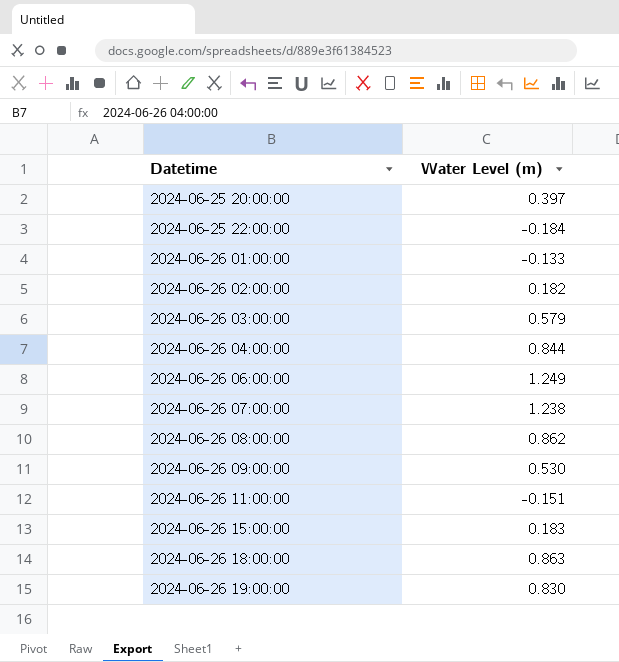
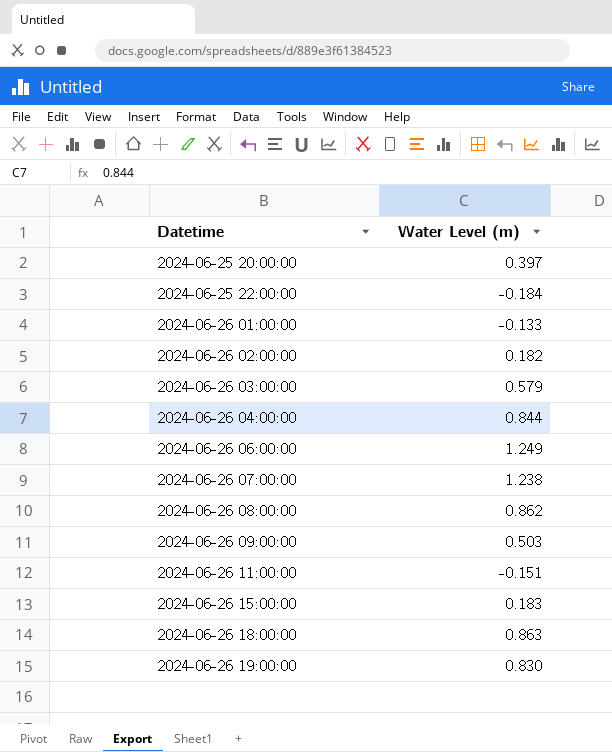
2024-06-26 09:00:00 | Water Level (m): 0.530 -> 0.503

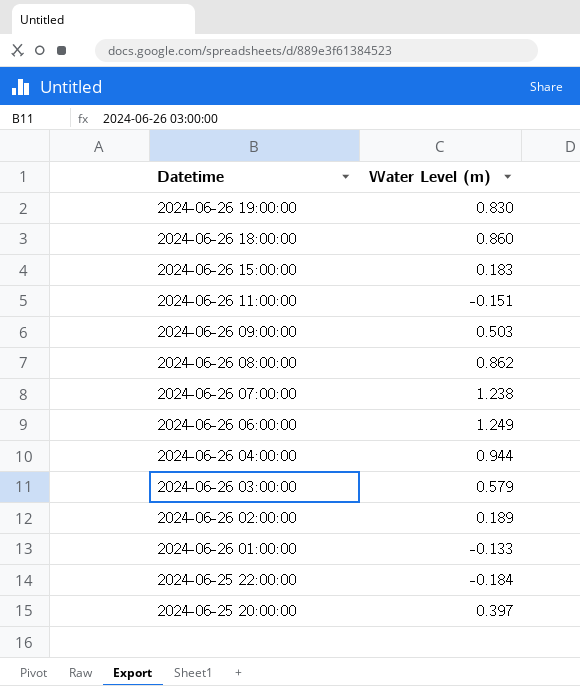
row order: Datetime ascending -> Datetime descending
2024-06-26 18:00:00 | Water Level (m): 0.863 -> 0.860
2024-06-26 04:00:00 | Water Level (m): 0.844 -> 0.944
2024-06-26 02:00:00 | Water Level (m): 0.182 -> 0.189

